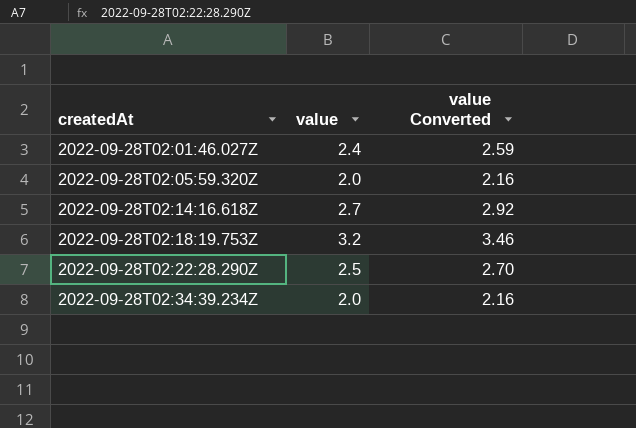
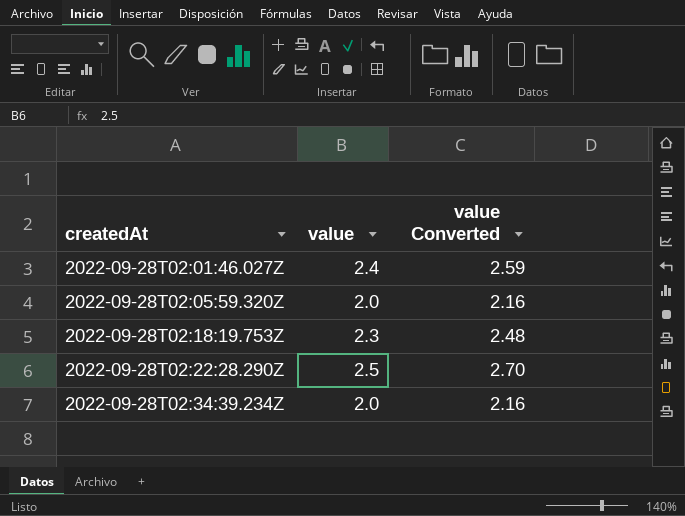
row 2022-09-28T02:14:16.618Z: 2.7 | 2.92 -> none
2022-09-28T02:18:19.753Z | value: 3.2 -> 2.3
2022-09-28T02:18:19.753Z | value Converted: 3.46 -> 2.48

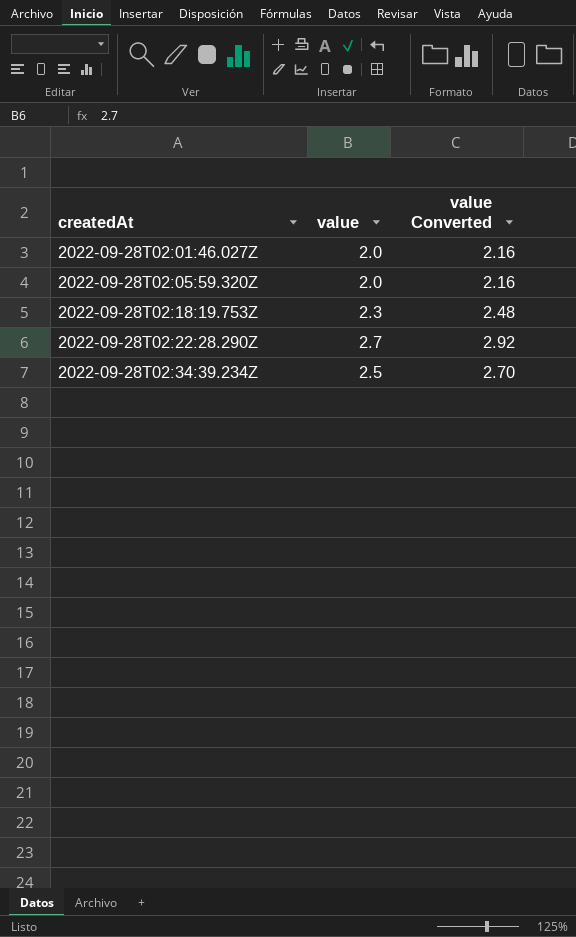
2022-09-28T02:01:46.027Z | value: 2.4 -> 2.0
2022-09-28T02:01:46.027Z | value Converted: 2.59 -> 2.16
2022-09-28T02:22:28.290Z | value: 2.5 -> 2.7
2022-09-28T02:22:28.290Z | value Converted: 2.70 -> 2.92
2022-09-28T02:34:39.234Z | value: 2.0 -> 2.5
2022-09-28T02:34:39.234Z | value Converted: 2.16 -> 2.70

